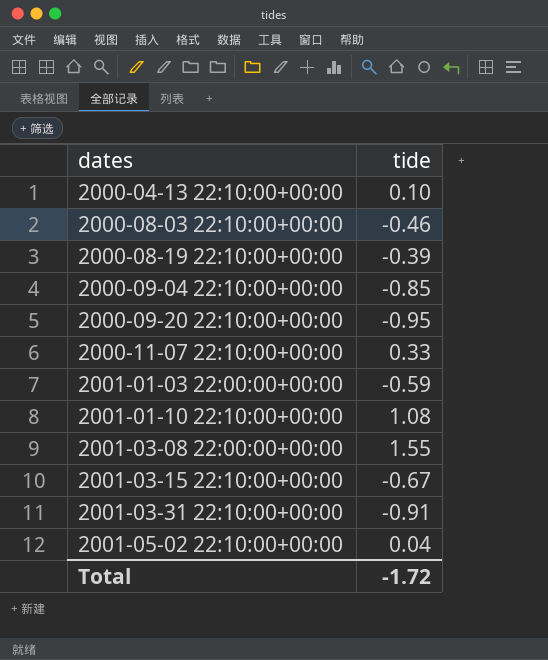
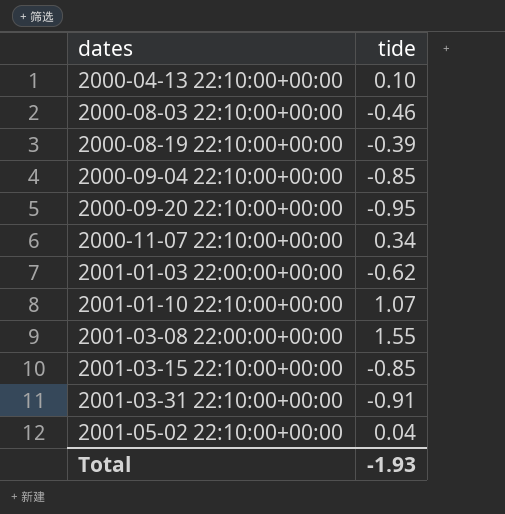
2000-11-07 22:10:00+00:00 | tide: 0.33 -> 0.34
2001-01-03 22:00:00+00:00 | tide: -0.59 -> -0.62
2001-01-10 22:10:00+00:00 | tide: 1.08 -> 1.07
2001-03-15 22:10:00+00:00 | tide: -0.67 -> -0.85
Total | tide: -1.72 -> -1.93

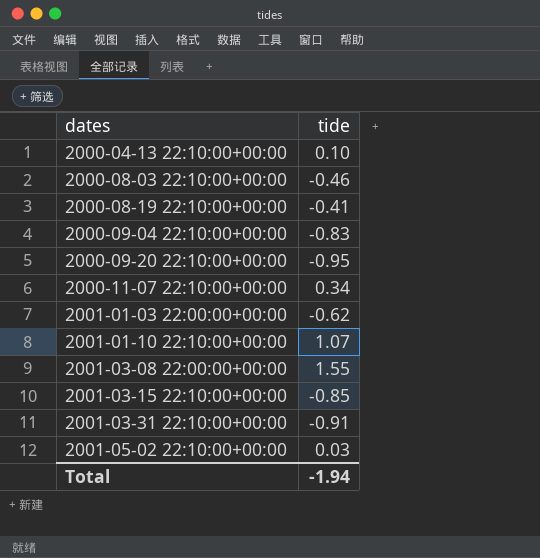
2000-08-19 22:10:00+00:00 | tide: -0.39 -> -0.41
2000-09-04 22:10:00+00:00 | tide: -0.85 -> -0.83
2001-05-02 22:10:00+00:00 | tide: 0.04 -> 0.03
Total | tide: -1.93 -> -1.94

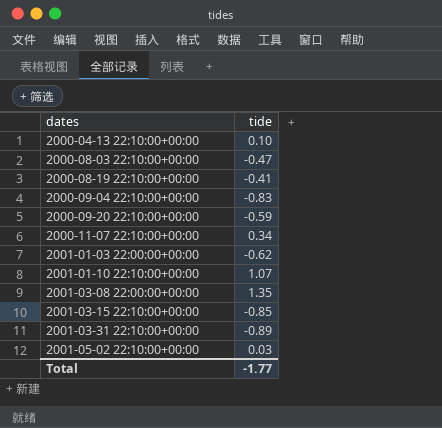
2000-08-03 22:10:00+00:00 | tide: -0.46 -> -0.47
2000-09-20 22:10:00+00:00 | tide: -0.95 -> -0.59
2001-03-08 22:00:00+00:00 | tide: 1.55 -> 1.35
2001-03-31 22:10:00+00:00 | tide: -0.91 -> -0.89
Total | tide: -1.94 -> -1.77

